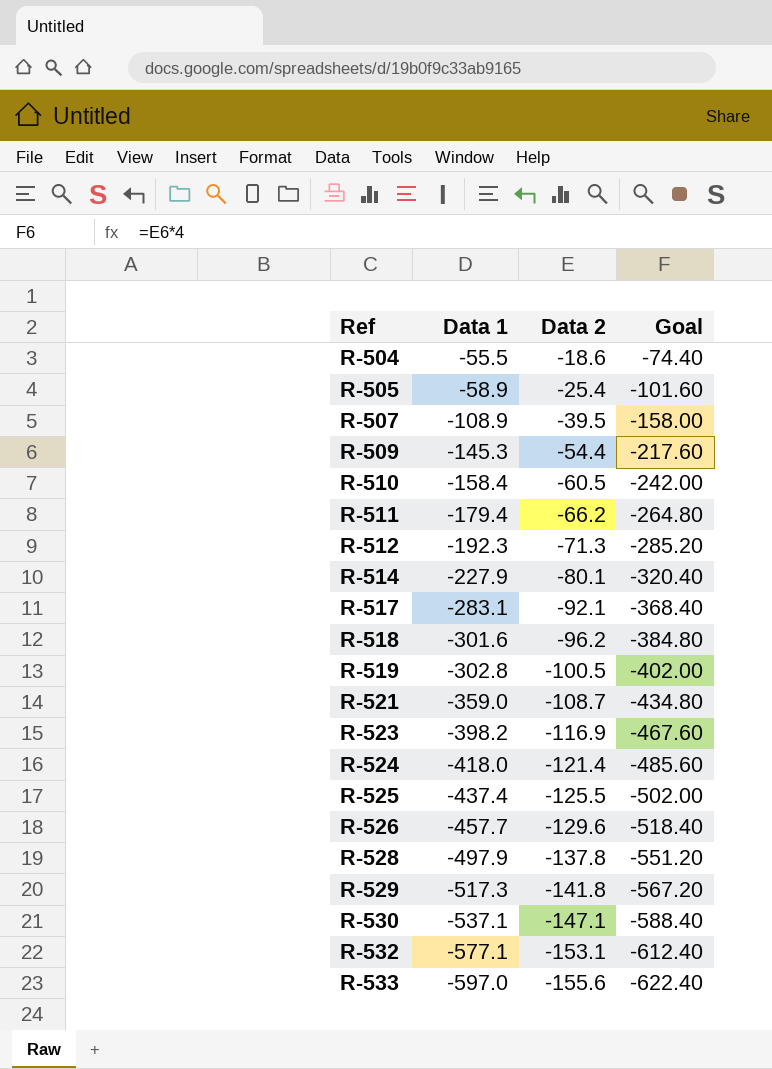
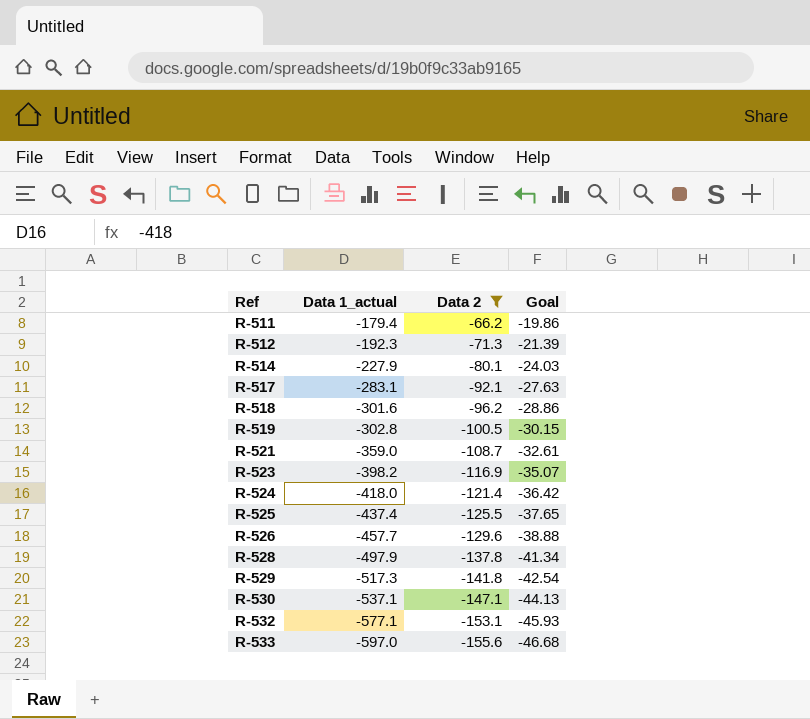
filter: none -> Data 2 <= -66.2
column name: Data 1 -> Data 1_actual
column Goal | formula: [Data 2] * 4 -> [Data 2] * 0.3

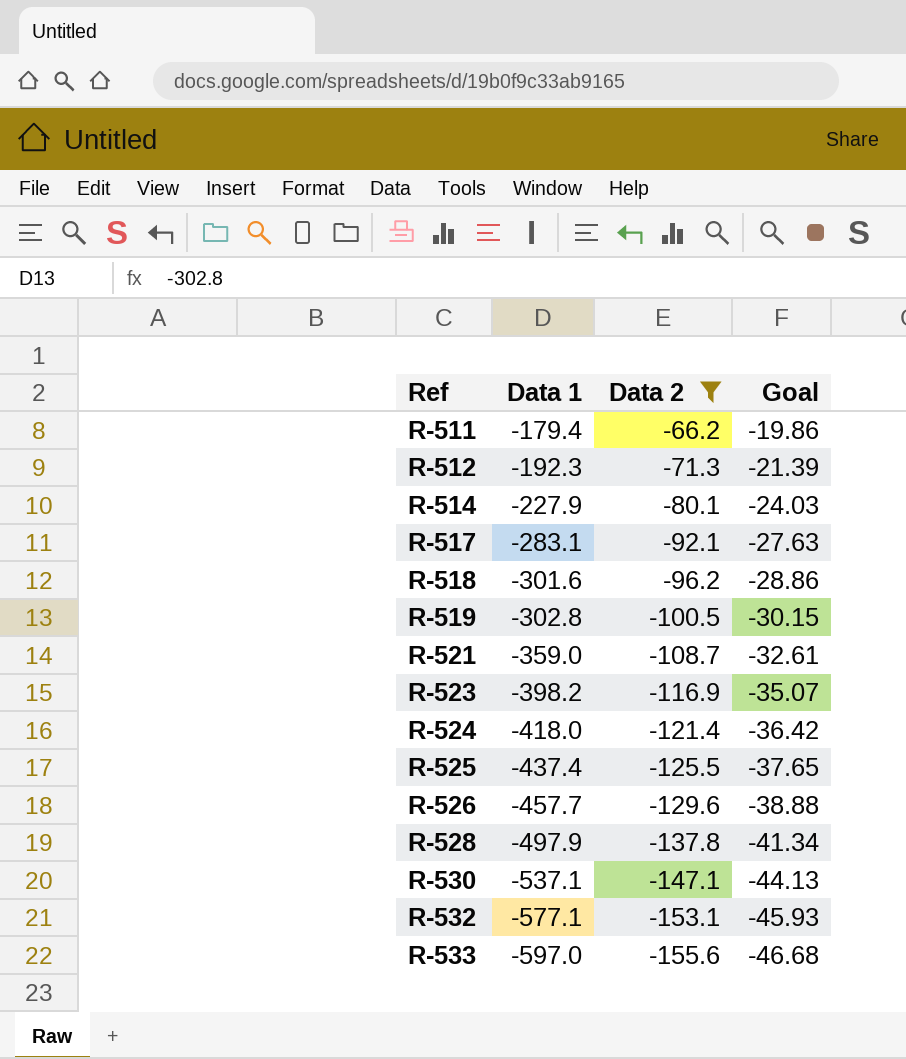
column name: Data 1_actual -> Data 1
row R-529: -517.3 | -141.8 | -42.54 -> none

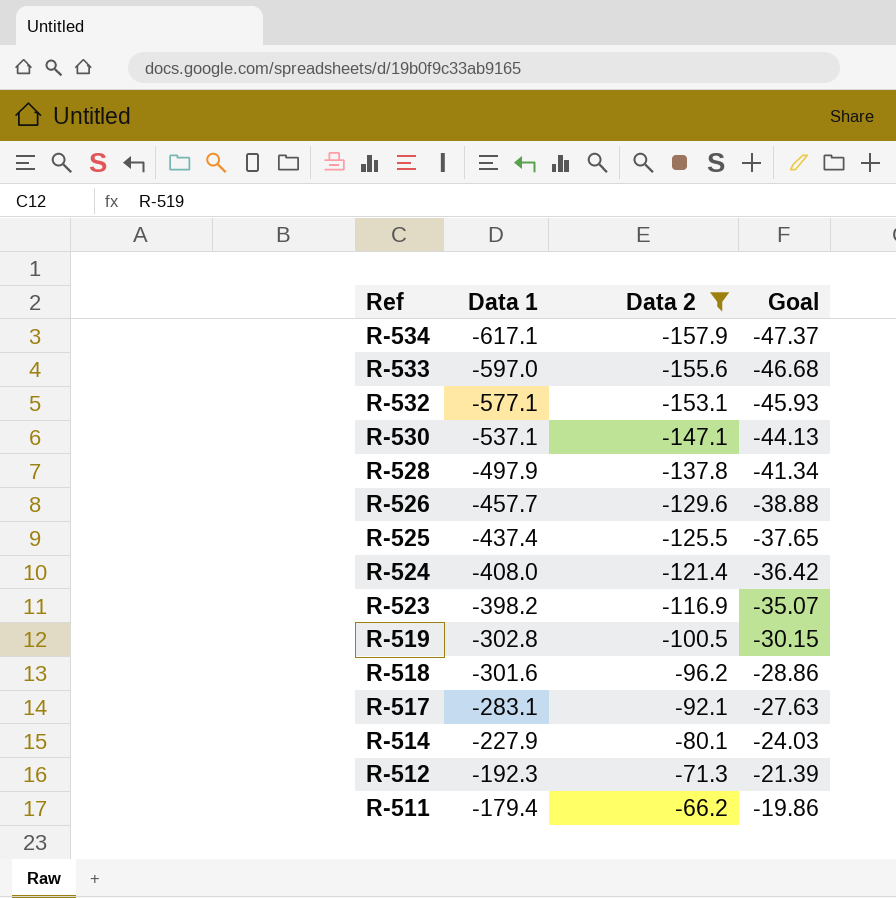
row order: Ref ascending -> Ref descending
row R-521: -359.0 | -108.7 | -32.61 -> none
row R-534: none -> -617.1 | -157.9 | -47.37
R-524 | Data 1: -418.0 -> -408.0

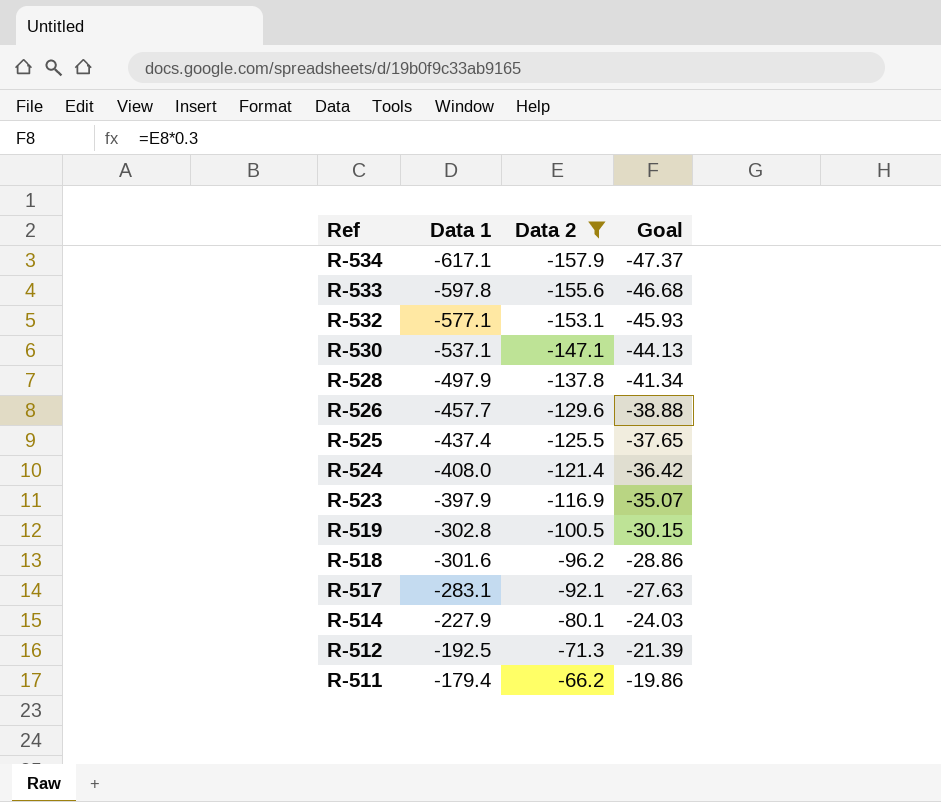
R-533 | Data 1: -597.0 -> -597.8
R-523 | Data 1: -398.2 -> -397.9
R-512 | Data 1: -192.3 -> -192.5

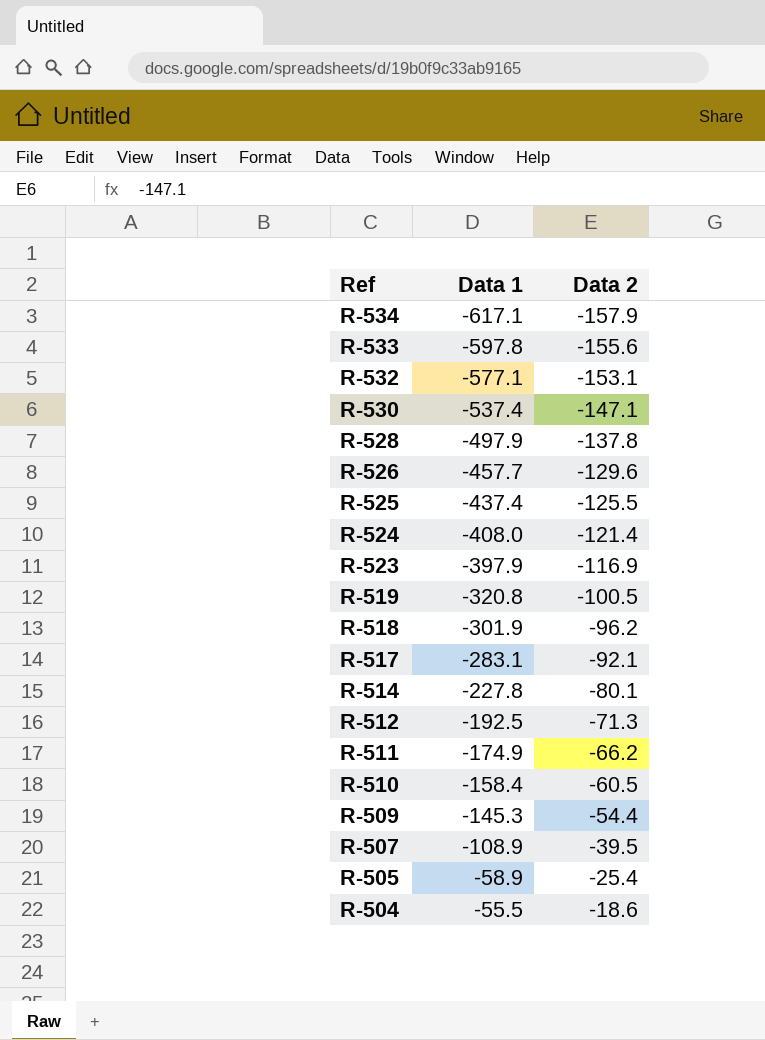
filter: Data 2 <= -66.2 -> none
column Goal | formula: [Data 2] * 0.3 -> none
R-530 | Data 1: -537.1 -> -537.4
R-519 | Data 1: -302.8 -> -320.8
R-518 | Data 1: -301.6 -> -301.9
R-514 | Data 1: -227.9 -> -227.8
R-511 | Data 1: -179.4 -> -174.9

